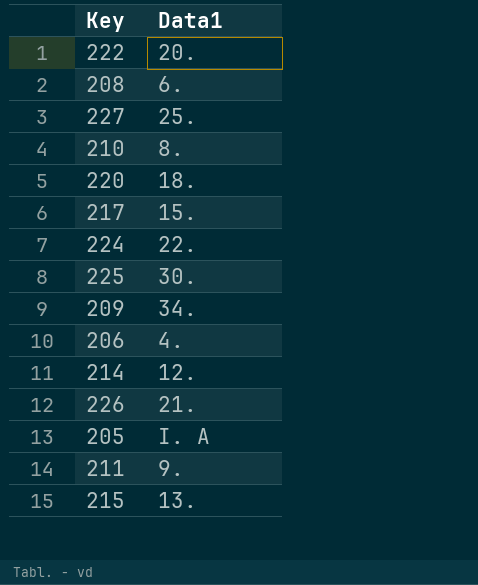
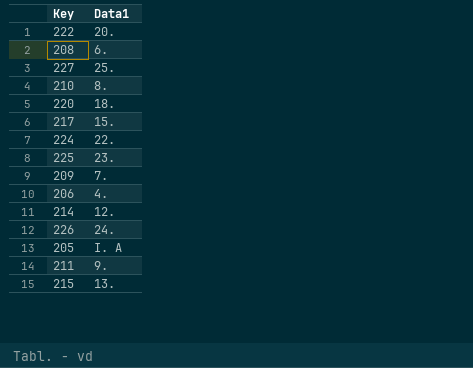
225 | Data1: 30. -> 23.
209 | Data1: 34. -> 7.
226 | Data1: 21. -> 24.

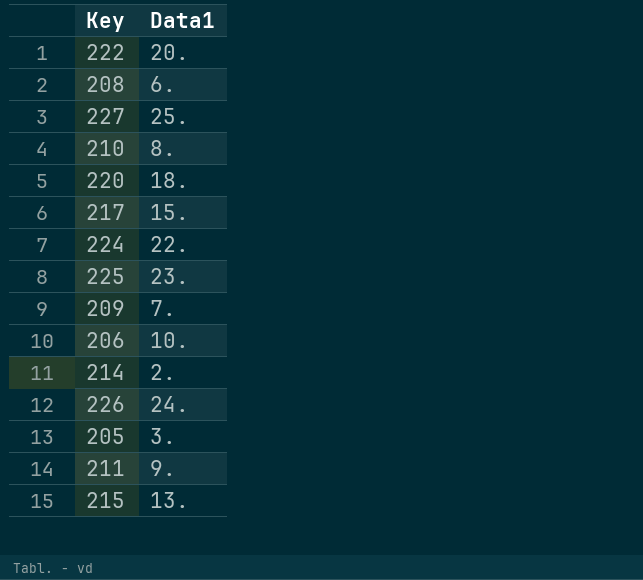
206 | Data1: 4. -> 10.
214 | Data1: 12. -> 2.
205 | Data1: I. A -> 3.

